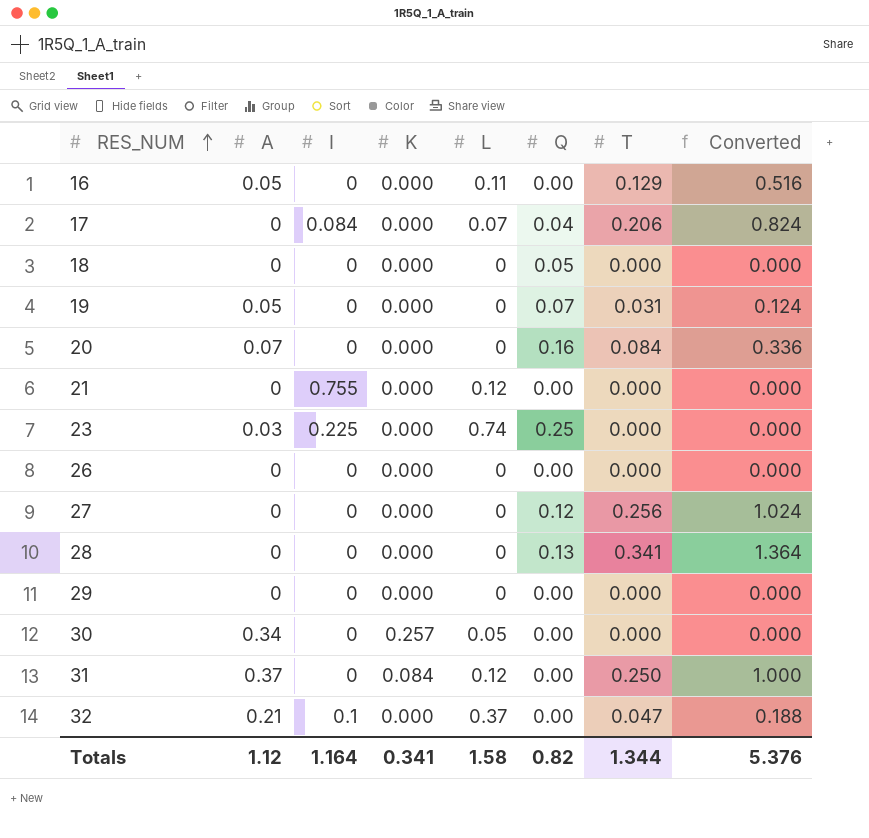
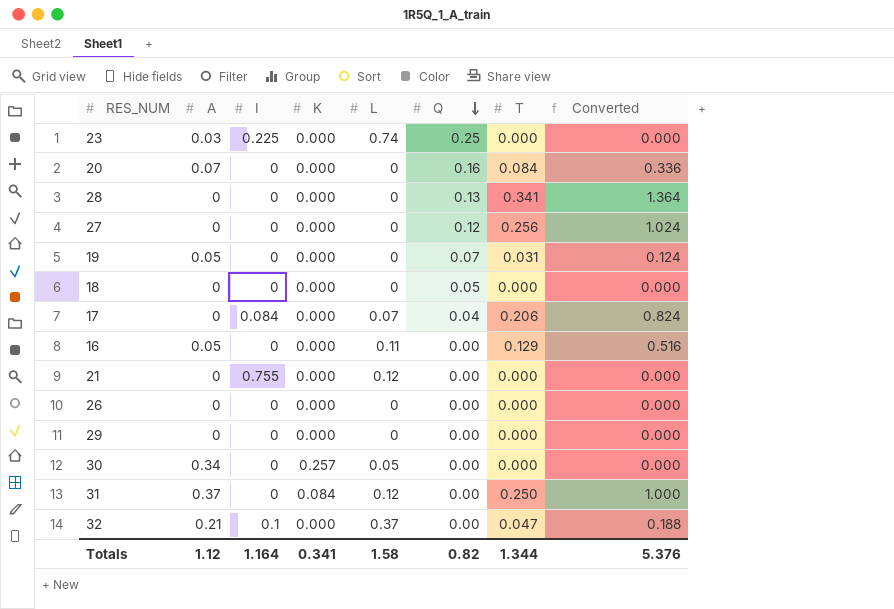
row order: RES_NUM ascending -> Q descending

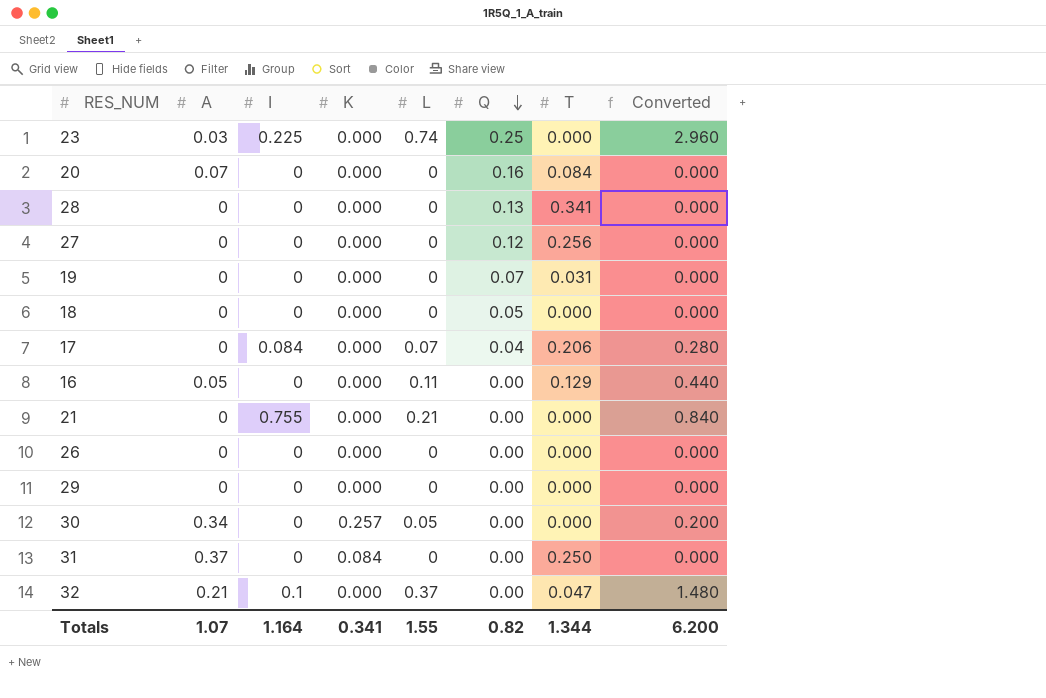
column Converted | formula: [T] * 4 -> [L] * 4
19 | A: 0.05 -> 0
21 | L: 0.12 -> 0.21
31 | L: 0.12 -> 0
Totals | A: 1.12 -> 1.07
Totals | L: 1.58 -> 1.55
Totals | Converted: 5.376 -> 6.200

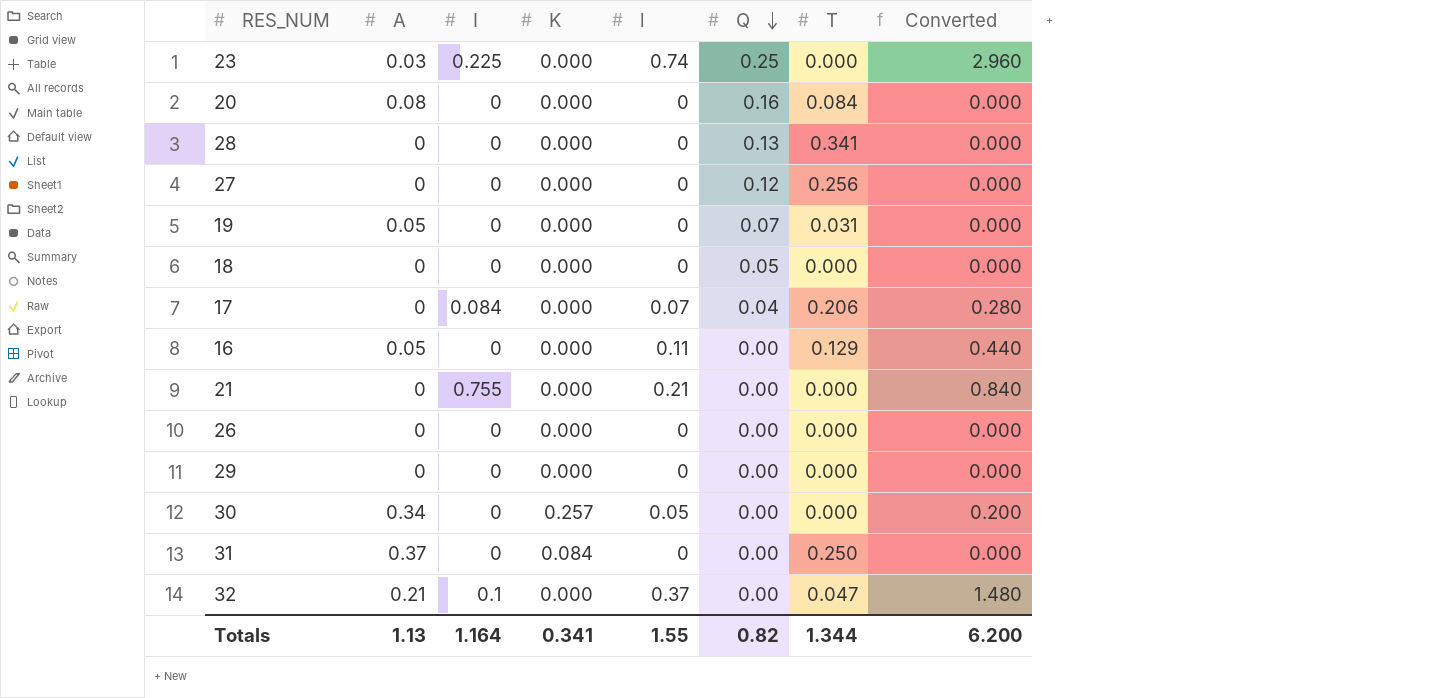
column name: L -> l
20 | A: 0.07 -> 0.08
19 | A: 0 -> 0.05
Totals | A: 1.07 -> 1.13

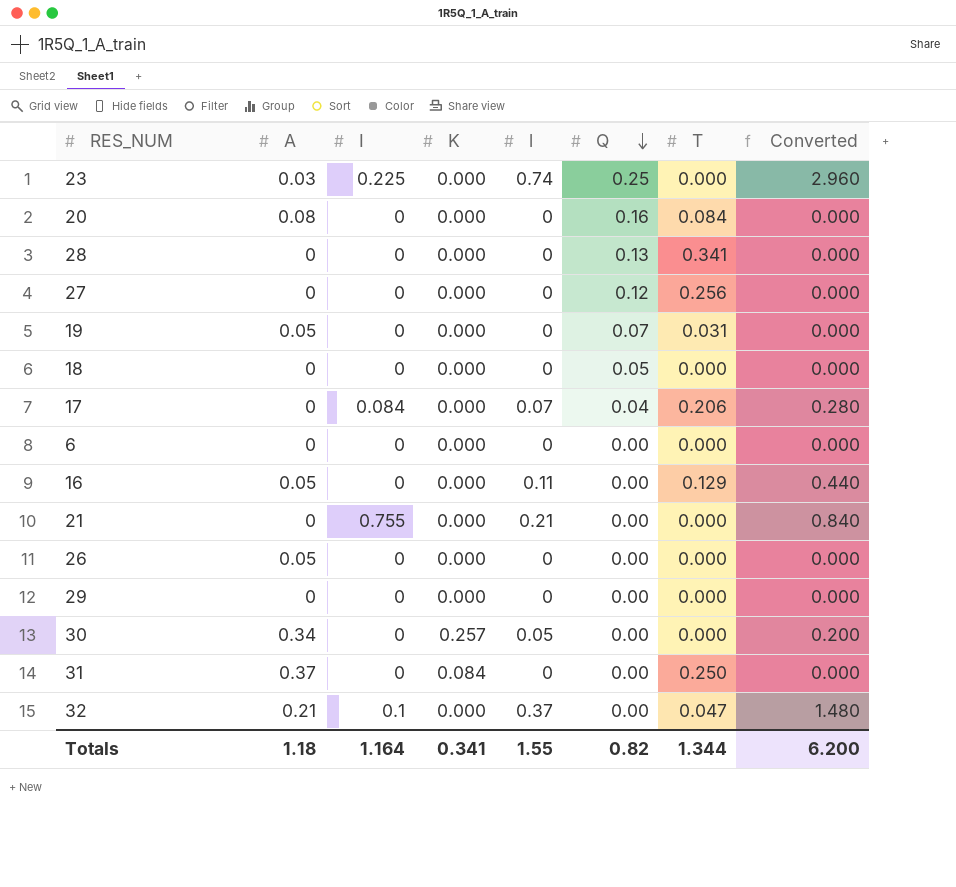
row 6: none -> 0 | 0 | 0.000 | 0 | 0.00 | 0.000 | 0.000
26 | A: 0 -> 0.05
Totals | A: 1.13 -> 1.18

